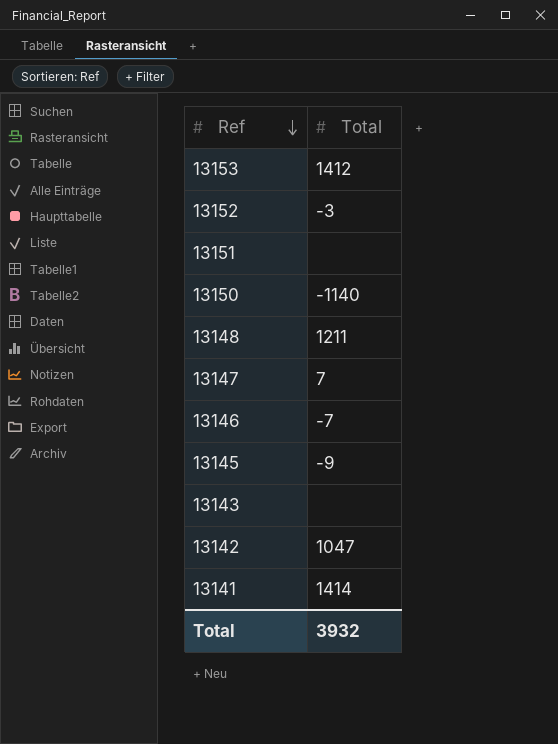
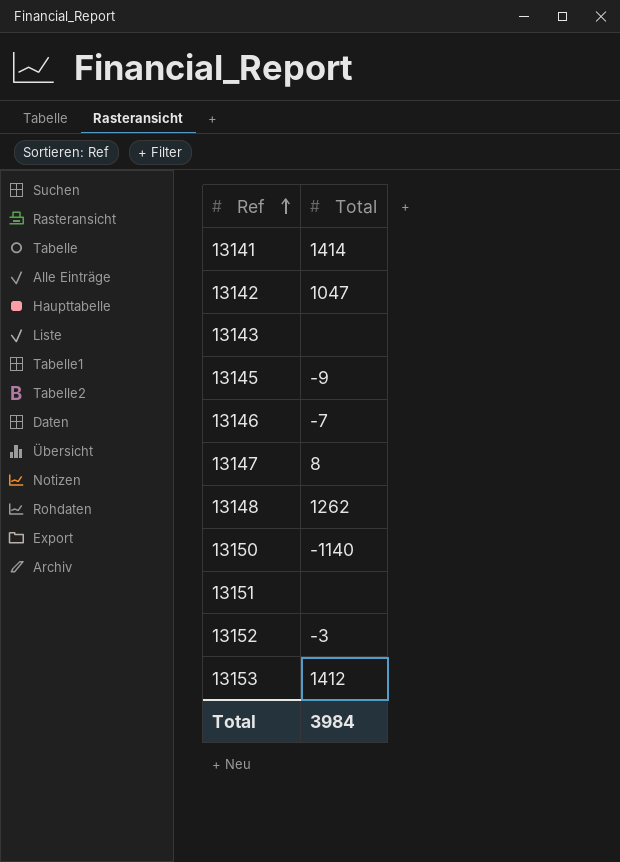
row order: Ref descending -> Ref ascending
13147 | Total: 7 -> 8
13148 | Total: 1211 -> 1262
Total | Total: 3932 -> 3984

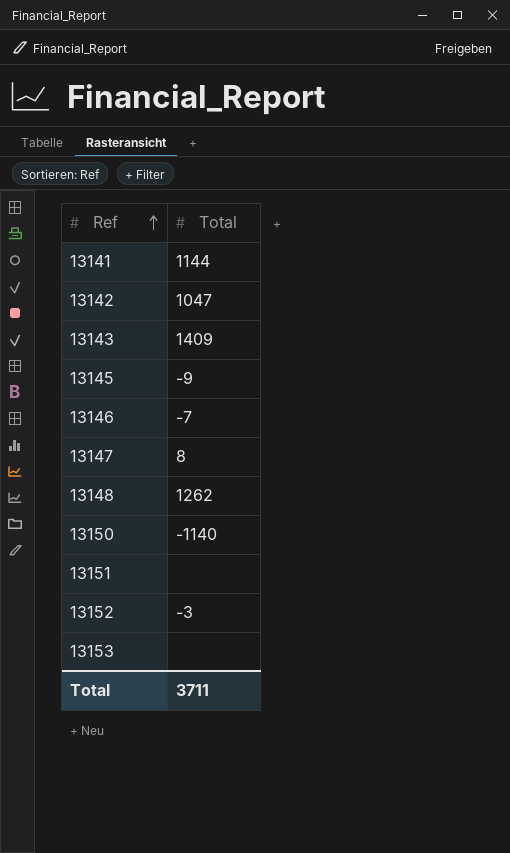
13141 | Total: 1414 -> 1144
13143 | Total: none -> 1409
13153 | Total: 1412 -> none
Total | Total: 3984 -> 3711

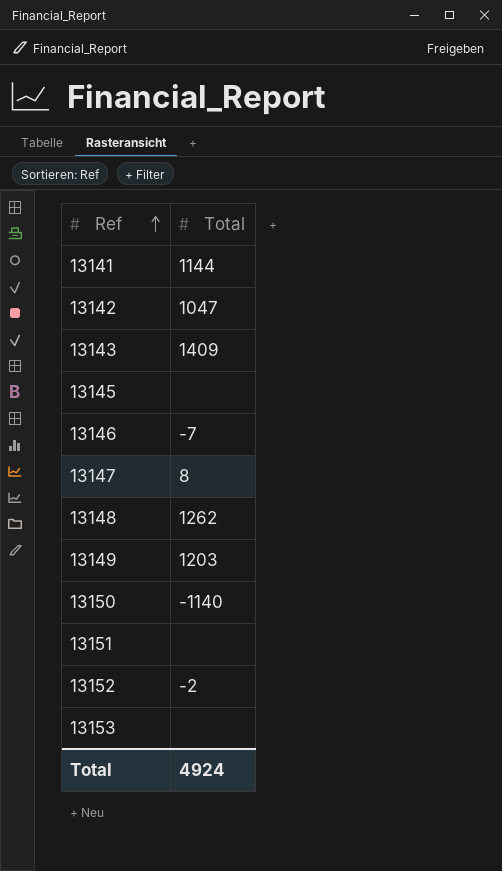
13145 | Total: -9 -> none
row 13149: none -> 1203
13152 | Total: -3 -> -2
Total | Total: 3711 -> 4924

